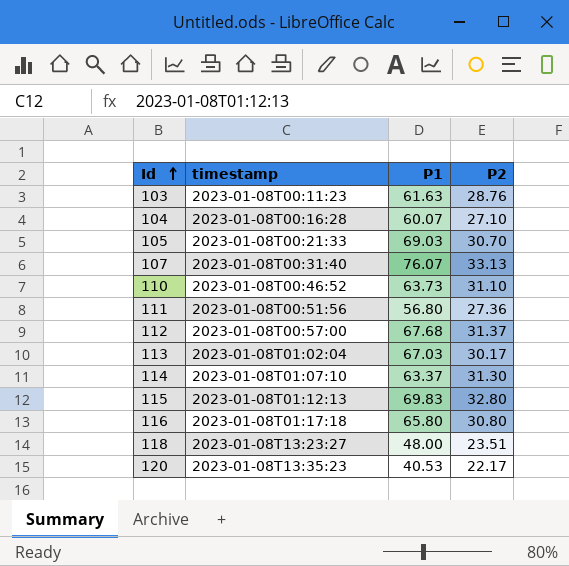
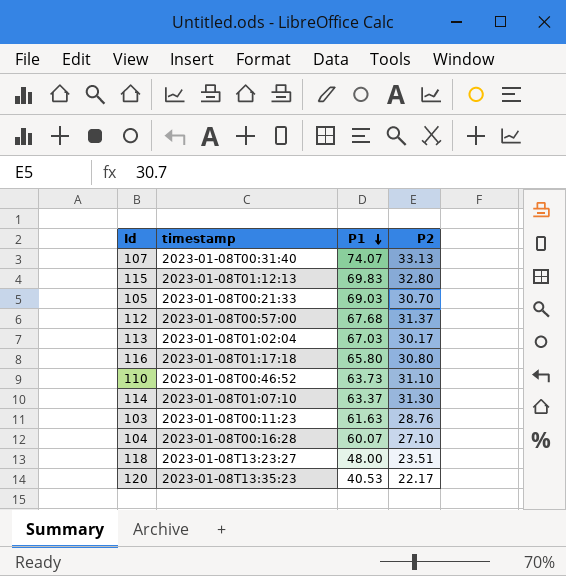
row order: Id ascending -> P1 descending
row 111: 2023-01-08T00:51:56 | 56.80 | 27.36 -> none
107 | P1: 76.07 -> 74.07

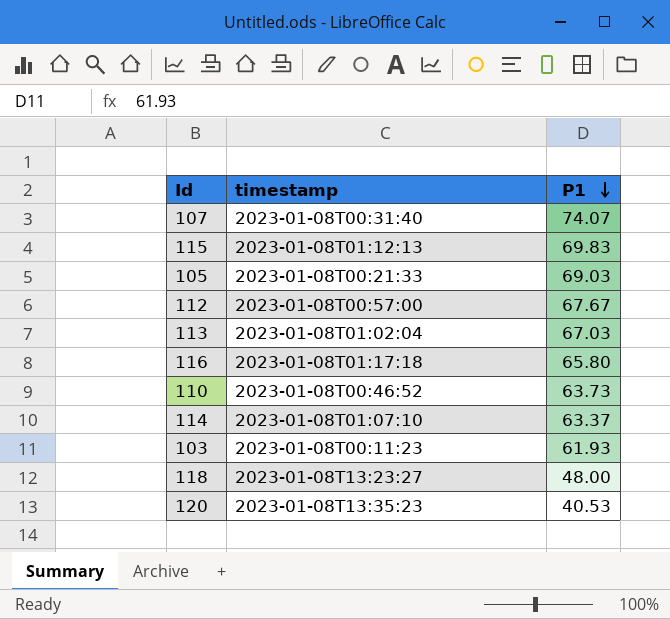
column P2 | position: 4 -> none
row 104: 2023-01-08T00:16:28 | 60.07 | 27.10 -> none
112 | P1: 67.68 -> 67.67
103 | P1: 61.63 -> 61.93

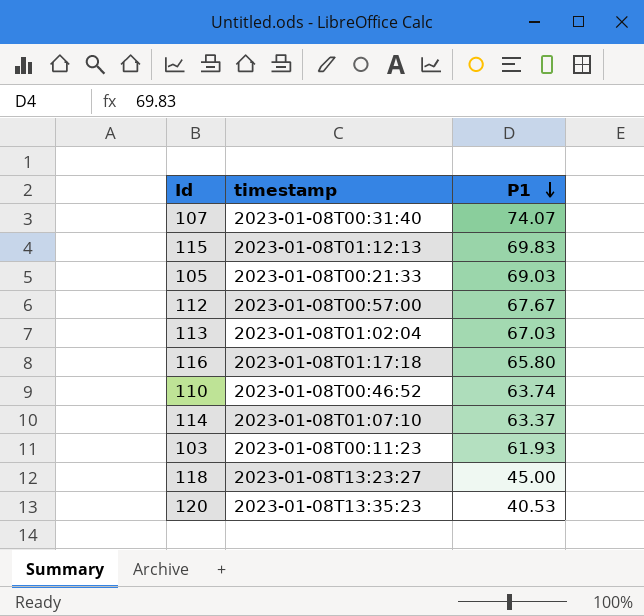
110 | P1: 63.73 -> 63.74
118 | P1: 48.00 -> 45.00

